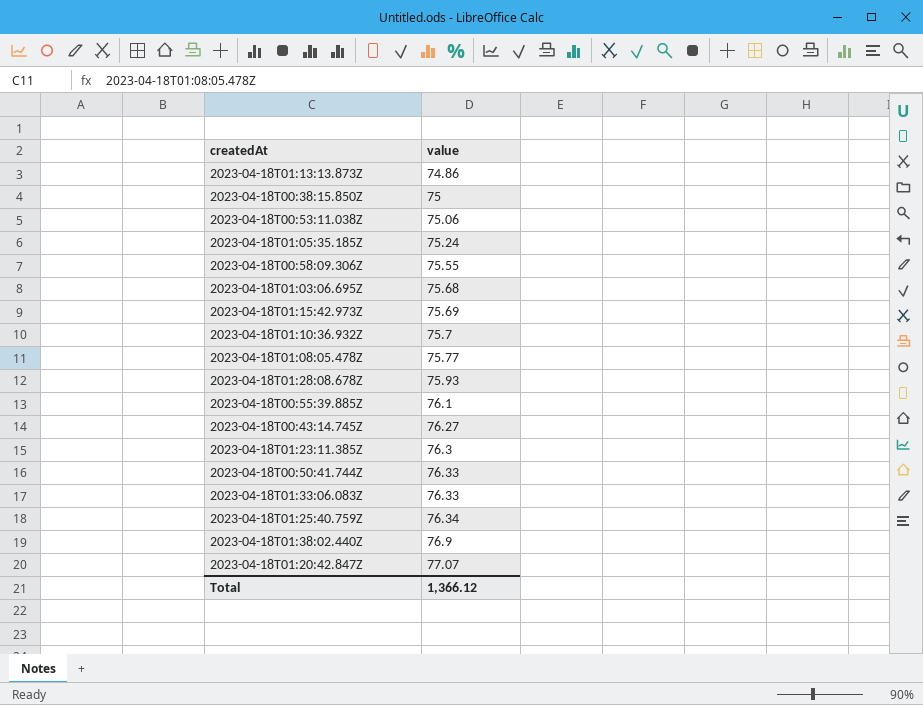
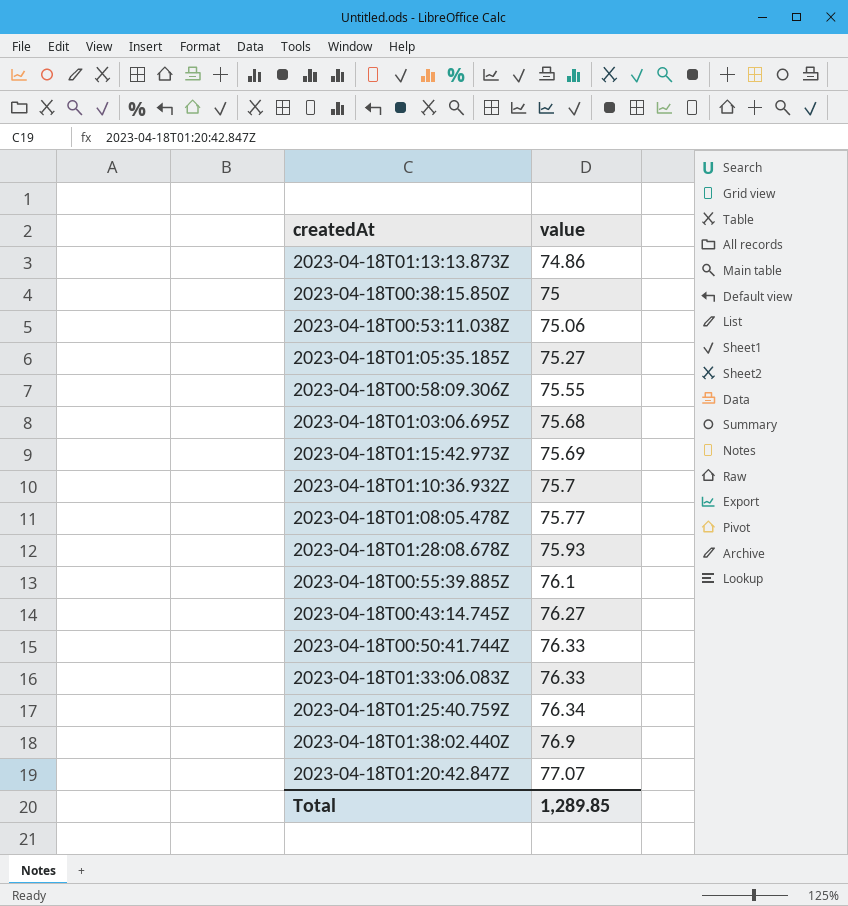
row 2023-04-18T01:23:11.385Z: 76.3 -> none
2023-04-18T01:05:35.185Z | value: 75.24 -> 75.27
Total | value: 1,366.12 -> 1,289.85

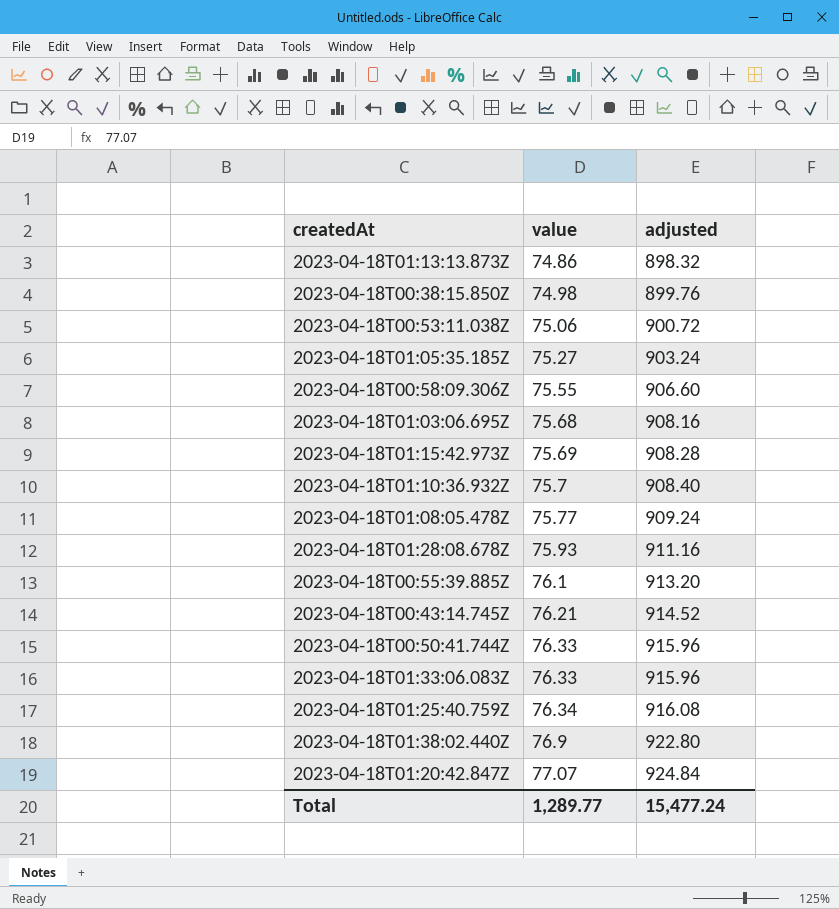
column adjusted | formula: none -> [value] * 12
2023-04-18T00:38:15.850Z | value: 75 -> 74.98
2023-04-18T00:43:14.745Z | value: 76.27 -> 76.21
Total | value: 1,289.85 -> 1,289.77

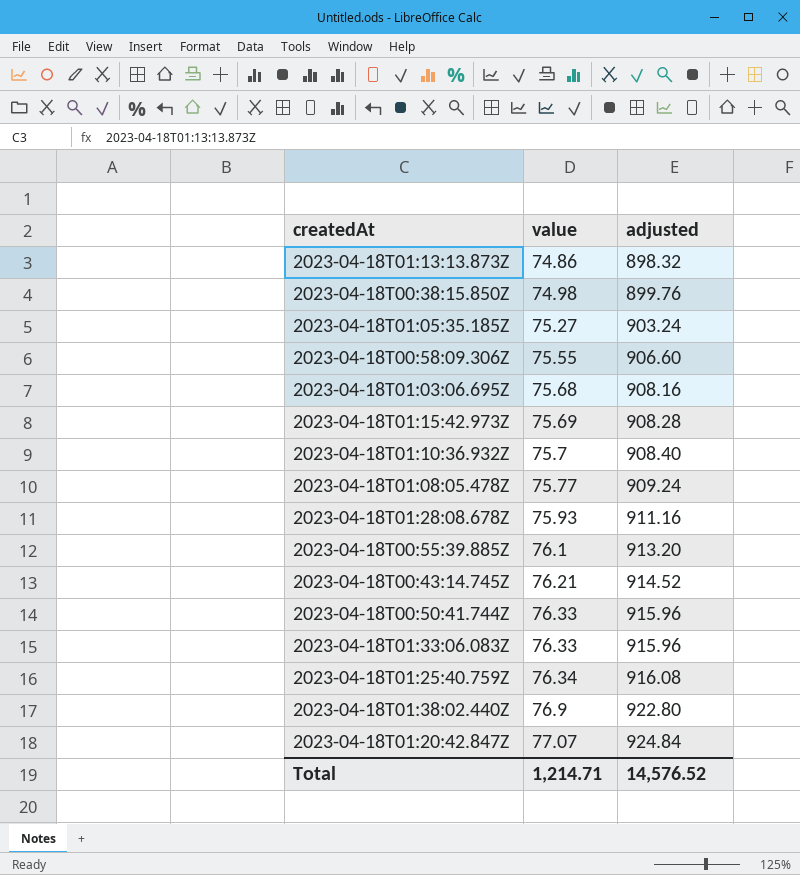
row 2023-04-18T00:53:11.038Z: 75.06 | 900.72 -> none
Total | value: 1,289.77 -> 1,214.71
Total | adjusted: 15,477.24 -> 14,576.52

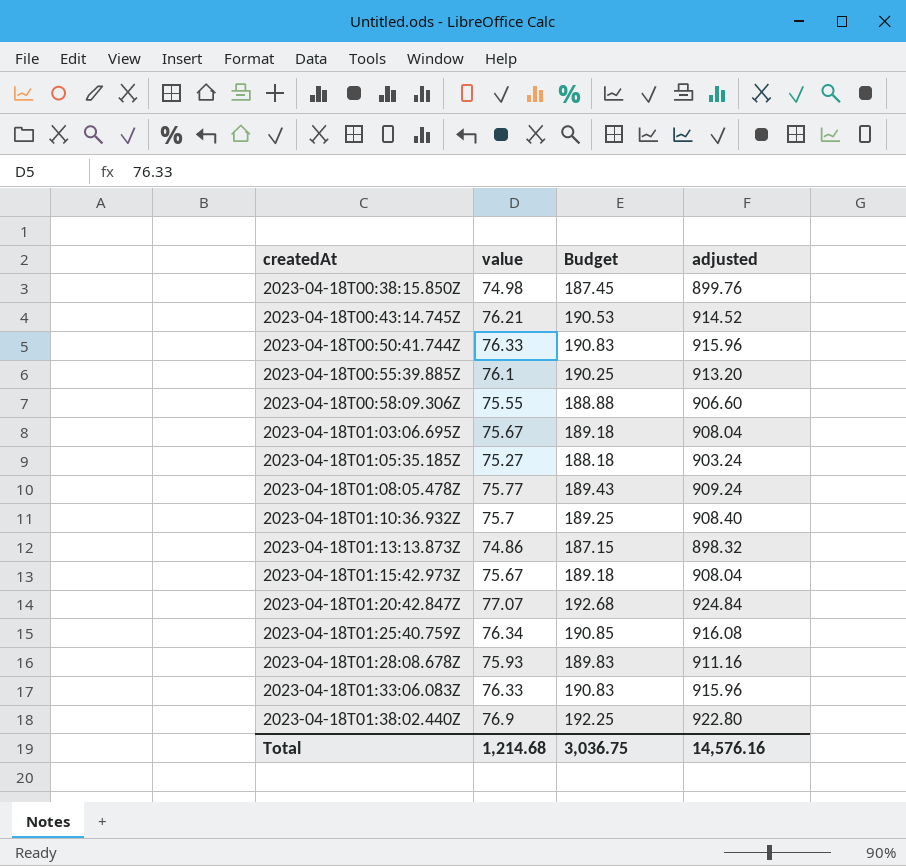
row order: value ascending -> createdAt ascending
column Budget | formula: none -> [value] * 2.5
2023-04-18T01:03:06.695Z | value: 75.68 -> 75.67
2023-04-18T01:03:06.695Z | adjusted: 908.16 -> 908.04
2023-04-18T01:15:42.973Z | value: 75.69 -> 75.67
2023-04-18T01:15:42.973Z | adjusted: 908.28 -> 908.04
Total | value: 1,214.71 -> 1,214.68
Total | adjusted: 14,576.52 -> 14,576.16

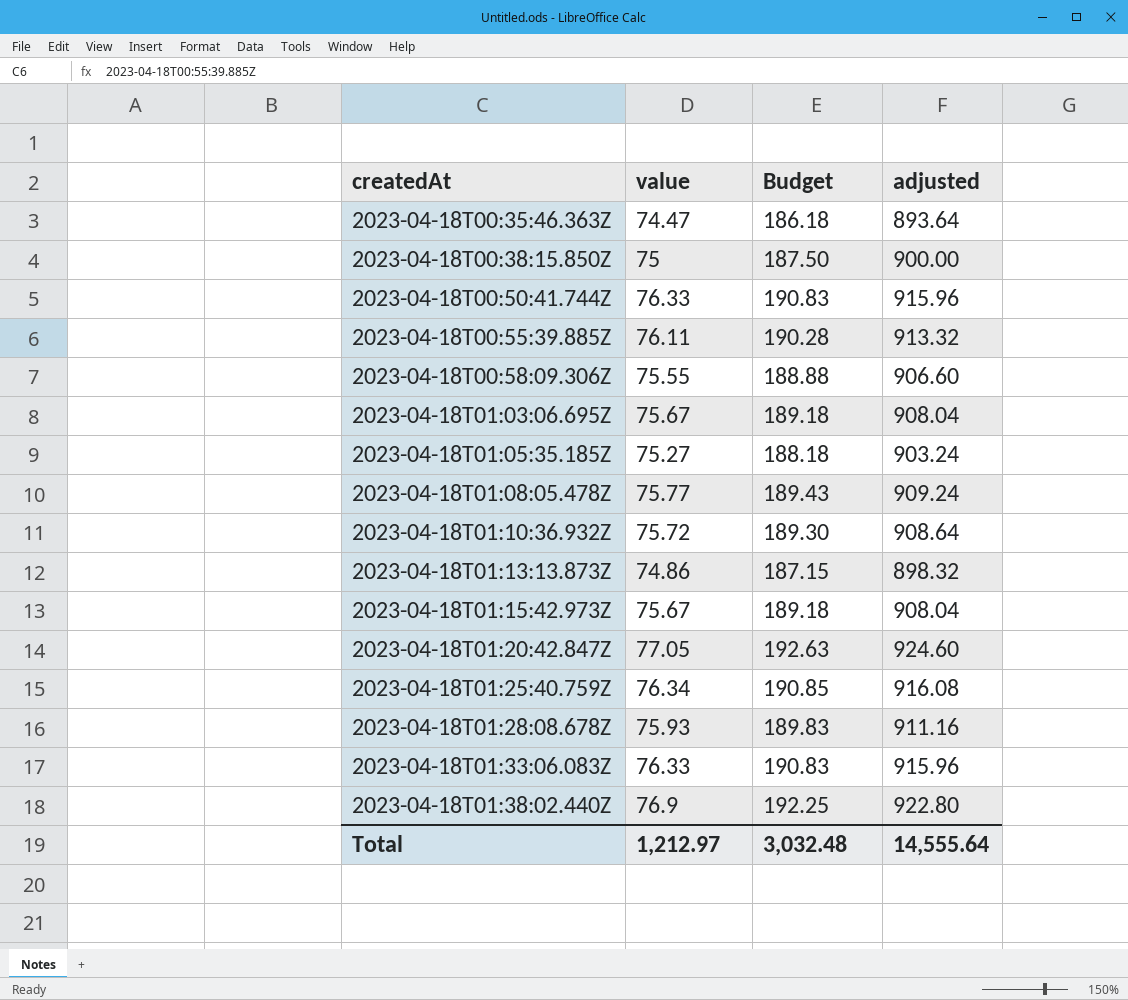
row 2023-04-18T00:43:14.745Z: 76.21 | 190.53 | 914.52 -> none
row 2023-04-18T00:35:46.363Z: none -> 74.47 | 186.18 | 893.64
2023-04-18T00:38:15.850Z | value: 74.98 -> 75
2023-04-18T00:38:15.850Z | Budget: 187.45 -> 187.50
2023-04-18T00:38:15.850Z | adjusted: 899.76 -> 900.00
2023-04-18T00:55:39.885Z | value: 76.1 -> 76.11
2023-04-18T00:55:39.885Z | Budget: 190.25 -> 190.28
2023-04-18T00:55:39.885Z | adjusted: 913.20 -> 913.32
2023-04-18T01:10:36.932Z | value: 75.7 -> 75.72
2023-04-18T01:10:36.932Z | Budget: 189.25 -> 189.30
2023-04-18T01:10:36.932Z | adjusted: 908.40 -> 908.64
2023-04-18T01:20:42.847Z | value: 77.07 -> 77.05
2023-04-18T01:20:42.847Z | Budget: 192.68 -> 192.63
2023-04-18T01:20:42.847Z | adjusted: 924.84 -> 924.60
Total | value: 1,214.68 -> 1,212.97
Total | Budget: 3,036.75 -> 3,032.48
Total | adjusted: 14,576.16 -> 14,555.64

